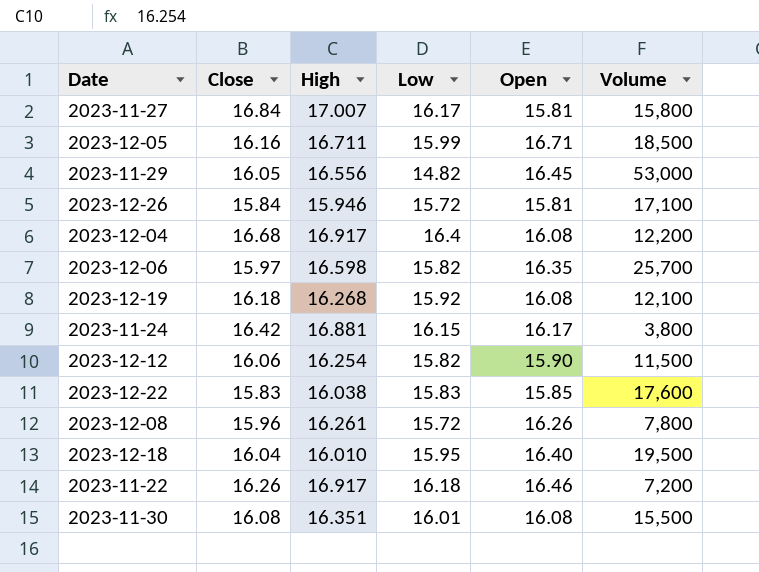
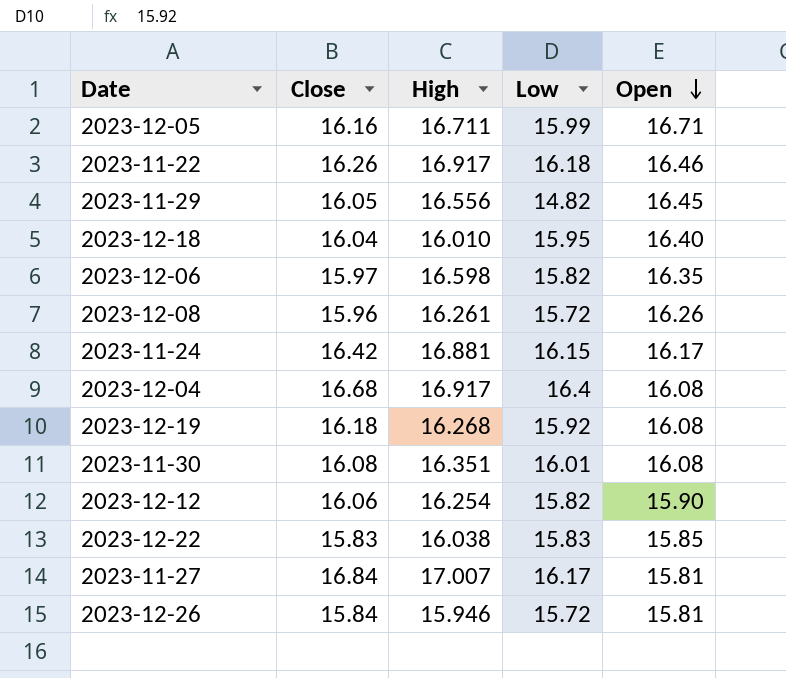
row order: none -> Open descending
column Volume | position: 6 -> none

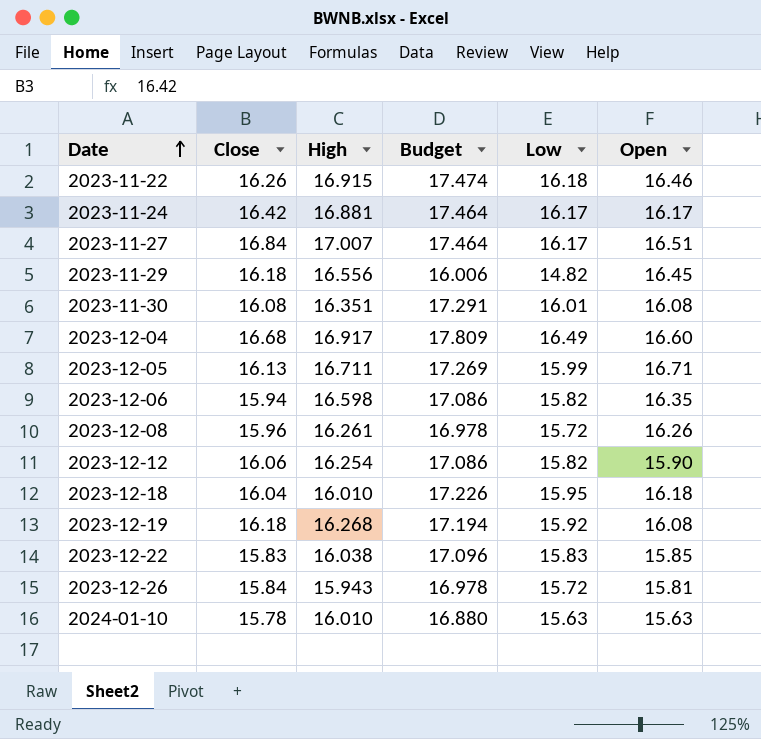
row order: Open descending -> Date ascending
column Budget | formula: none -> [Low] * 1.08
2023-11-22 | High: 16.917 -> 16.915
2023-11-24 | Low: 16.15 -> 16.17
2023-11-27 | Open: 15.81 -> 16.51
2023-11-29 | Close: 16.05 -> 16.18
2023-12-04 | Low: 16.4 -> 16.49
2023-12-04 | Open: 16.08 -> 16.60
2023-12-05 | Close: 16.16 -> 16.13
2023-12-06 | Close: 15.97 -> 15.94
2023-12-18 | Open: 16.40 -> 16.18
2023-12-26 | High: 15.946 -> 15.943
row 2024-01-10: none -> 15.78 | 16.010 | 16.880 | 15.63 | 15.63

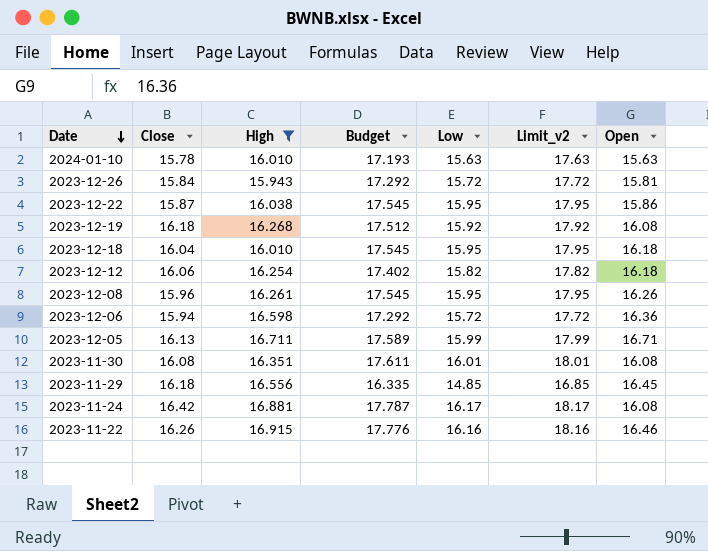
filter: none -> High <= 16.915
row order: Date ascending -> Date descending
column Budget | formula: [Low] * 1.08 -> [Low] * 1.1
column Limit_v2 | formula: none -> [Low] + 2
2023-12-22 | Close: 15.83 -> 15.87
2023-12-22 | Low: 15.83 -> 15.95
2023-12-22 | Open: 15.85 -> 15.86
2023-12-12 | Open: 15.90 -> 16.18
2023-12-08 | Low: 15.72 -> 15.95
2023-12-06 | Low: 15.82 -> 15.72
2023-12-06 | Open: 16.35 -> 16.36
2023-11-29 | Low: 14.82 -> 14.85
2023-11-24 | Open: 16.17 -> 16.08
2023-11-22 | Low: 16.18 -> 16.16

